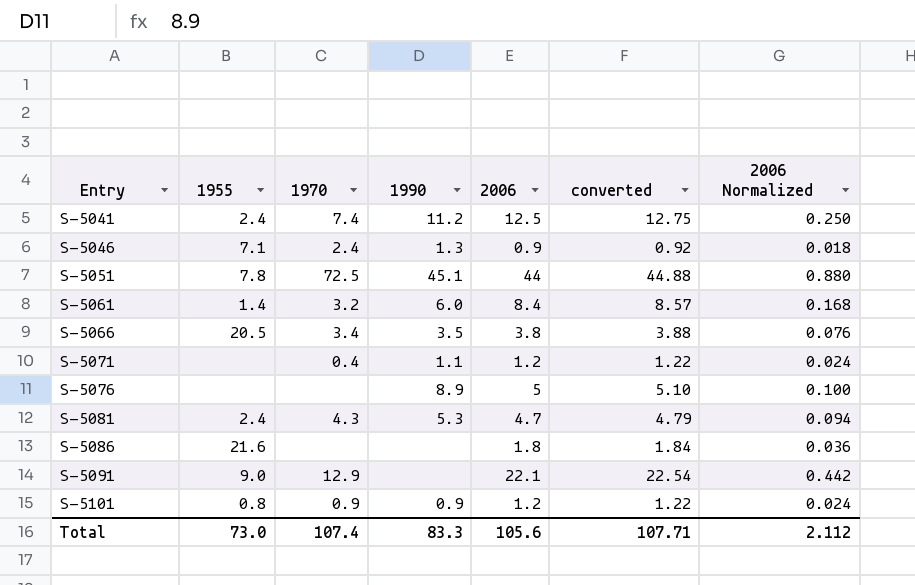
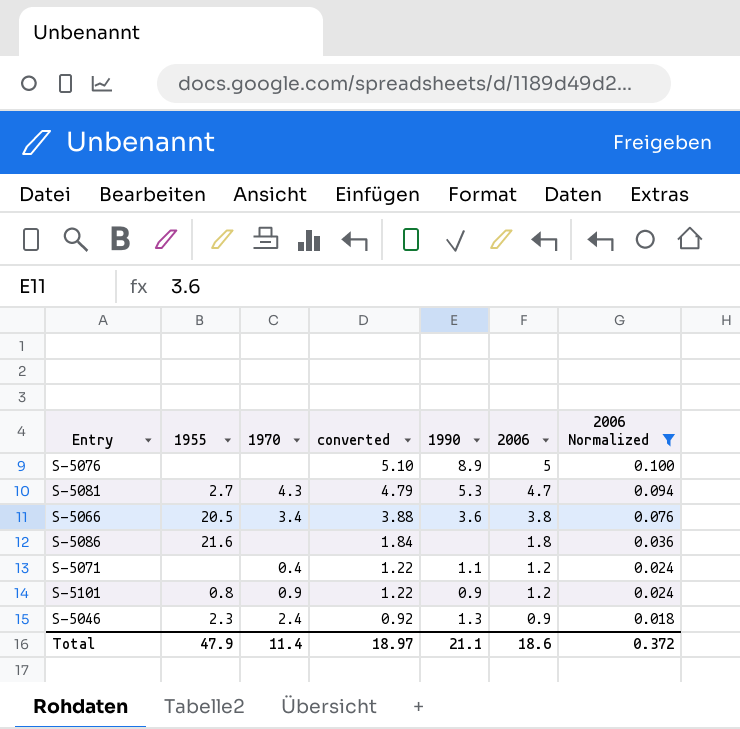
filter: none -> 2006 Normalized <= 0.100
row order: Entry ascending -> converted descending
column converted | position: 6 -> 4
S-5081 | 1955: 2.4 -> 2.7
S-5066 | 1990: 3.5 -> 3.6
S-5046 | 1955: 7.1 -> 2.3
Total | 1955: 73.0 -> 47.9
Total | 1970: 107.4 -> 11.4
Total | converted: 107.71 -> 18.97
Total | 1990: 83.3 -> 21.1
Total | 2006: 105.6 -> 18.6
Total | 2006 Normalized: 2.112 -> 0.372

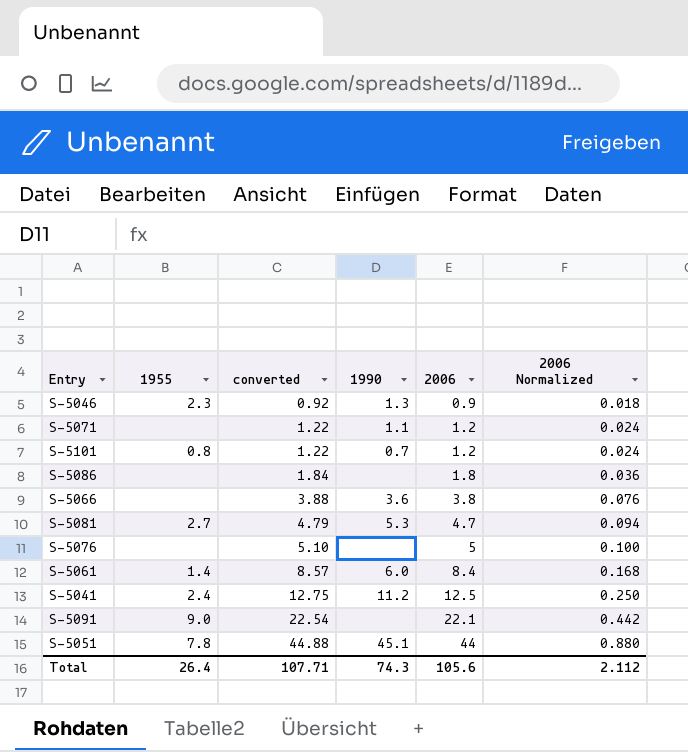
filter: 2006 Normalized <= 0.100 -> none
row order: converted descending -> converted ascending
column 1970 | position: 3 -> none
S-5101 | 1990: 0.9 -> 0.7
S-5086 | 1955: 21.6 -> none
S-5066 | 1955: 20.5 -> none
S-5076 | 1990: 8.9 -> none
Total | 1955: 47.9 -> 26.4
Total | converted: 18.97 -> 107.71
Total | 1990: 21.1 -> 74.3
Total | 2006: 18.6 -> 105.6
Total | 2006 Normalized: 0.372 -> 2.112

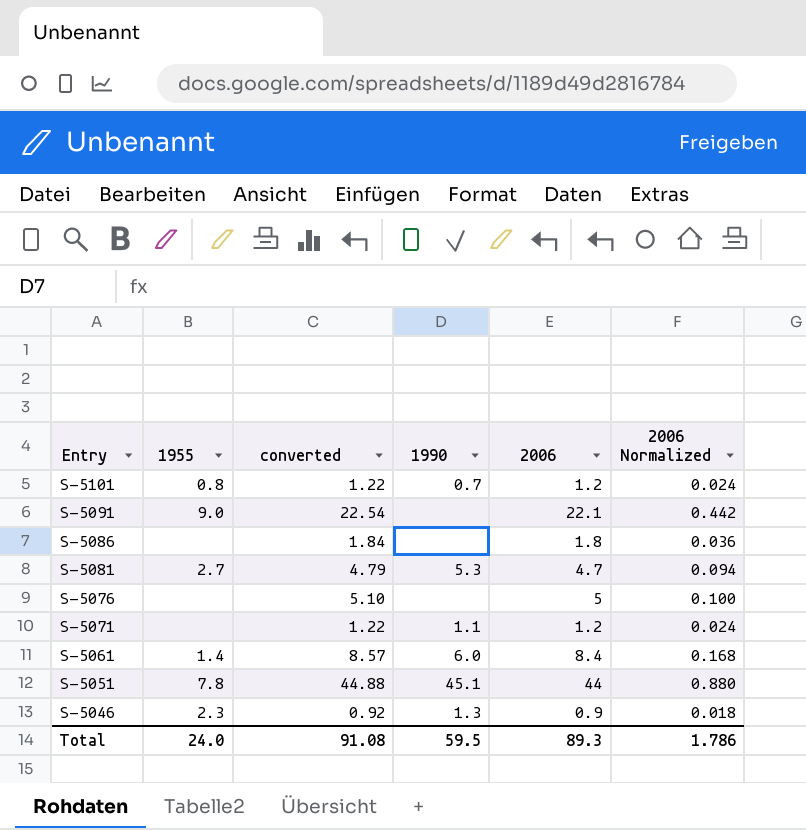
row order: converted ascending -> Entry descending
row S-5066: none | 3.88 | 3.6 | 3.8 | 0.076 -> none
row S-5041: 2.4 | 12.75 | 11.2 | 12.5 | 0.250 -> none
Total | 1955: 26.4 -> 24.0
Total | converted: 107.71 -> 91.08
Total | 1990: 74.3 -> 59.5
Total | 2006: 105.6 -> 89.3
Total | 2006 Normalized: 2.112 -> 1.786

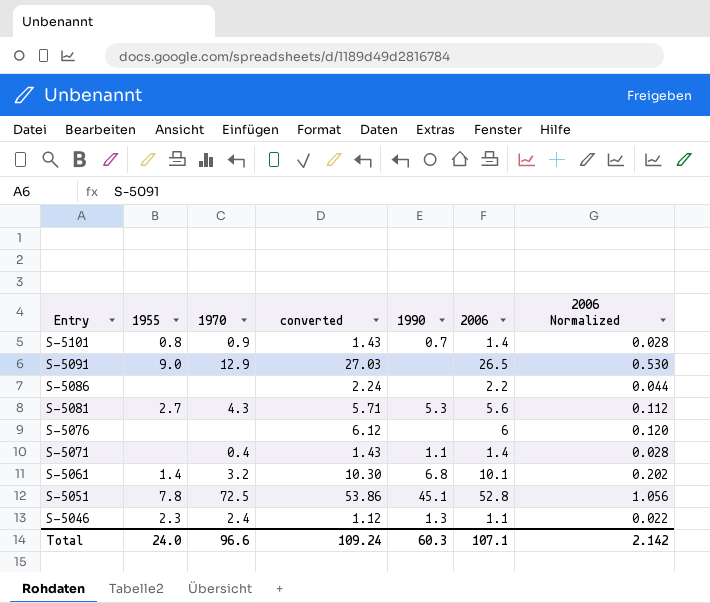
column 1970 | position: none -> 3
S-5101 | converted: 1.22 -> 1.43
S-5101 | 2006: 1.2 -> 1.4
S-5101 | 2006 Normalized: 0.024 -> 0.028
S-5091 | converted: 22.54 -> 27.03
S-5091 | 2006: 22.1 -> 26.5
S-5091 | 2006 Normalized: 0.442 -> 0.530
S-5086 | converted: 1.84 -> 2.24
S-5086 | 2006: 1.8 -> 2.2
S-5086 | 2006 Normalized: 0.036 -> 0.044
S-5081 | converted: 4.79 -> 5.71
S-5081 | 2006: 4.7 -> 5.6
S-5081 | 2006 Normalized: 0.094 -> 0.112
S-5076 | converted: 5.10 -> 6.12
S-5076 | 2006: 5 -> 6
S-5076 | 2006 Normalized: 0.100 -> 0.120
S-5071 | converted: 1.22 -> 1.43
S-5071 | 2006: 1.2 -> 1.4
S-5071 | 2006 Normalized: 0.024 -> 0.028
S-5061 | converted: 8.57 -> 10.30
S-5061 | 1990: 6.0 -> 6.8
S-5061 | 2006: 8.4 -> 10.1
S-5061 | 2006 Normalized: 0.168 -> 0.202
S-5051 | converted: 44.88 -> 53.86
S-5051 | 2006: 44 -> 52.8
S-5051 | 2006 Normalized: 0.880 -> 1.056
S-5046 | converted: 0.92 -> 1.12
S-5046 | 2006: 0.9 -> 1.1
S-5046 | 2006 Normalized: 0.018 -> 0.022
Total | converted: 91.08 -> 109.24
Total | 1990: 59.5 -> 60.3
Total | 2006: 89.3 -> 107.1
Total | 2006 Normalized: 1.786 -> 2.142

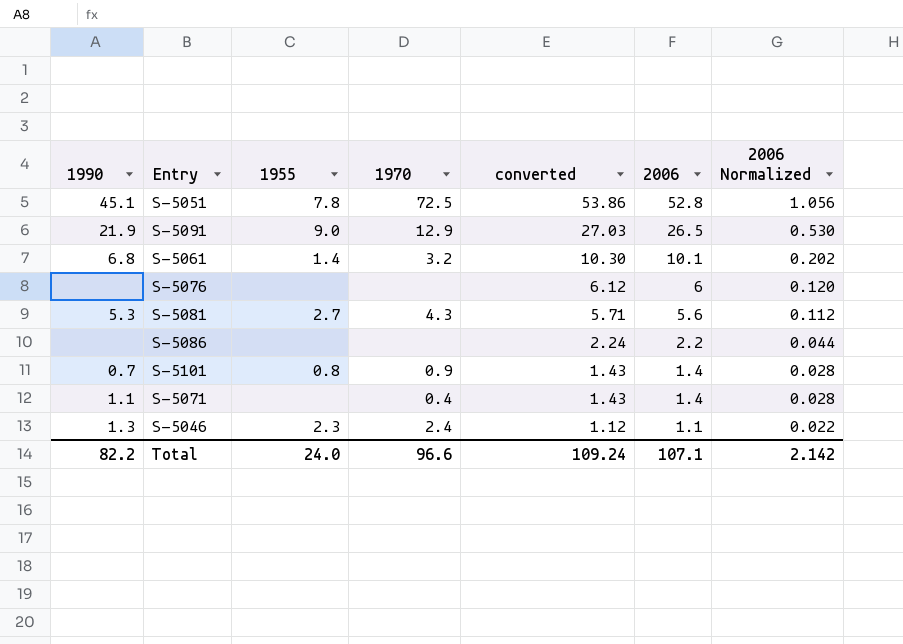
row order: Entry descending -> converted descending
column 1990 | position: 5 -> 1
S-5091 | 1990: none -> 21.9
Total | 1990: 60.3 -> 82.2

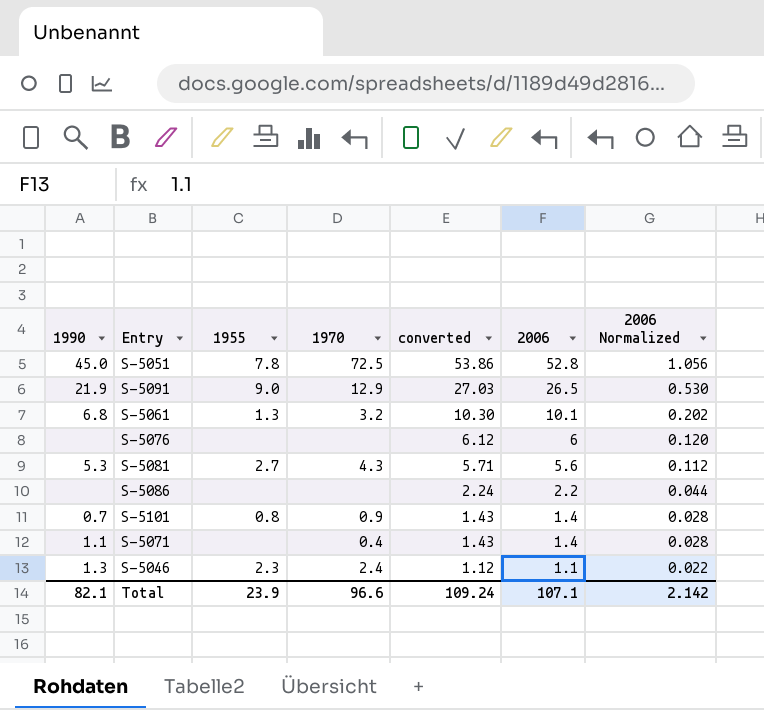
S-5051 | 1990: 45.1 -> 45.0
S-5061 | 1955: 1.4 -> 1.3
Total | 1990: 82.2 -> 82.1
Total | 1955: 24.0 -> 23.9

